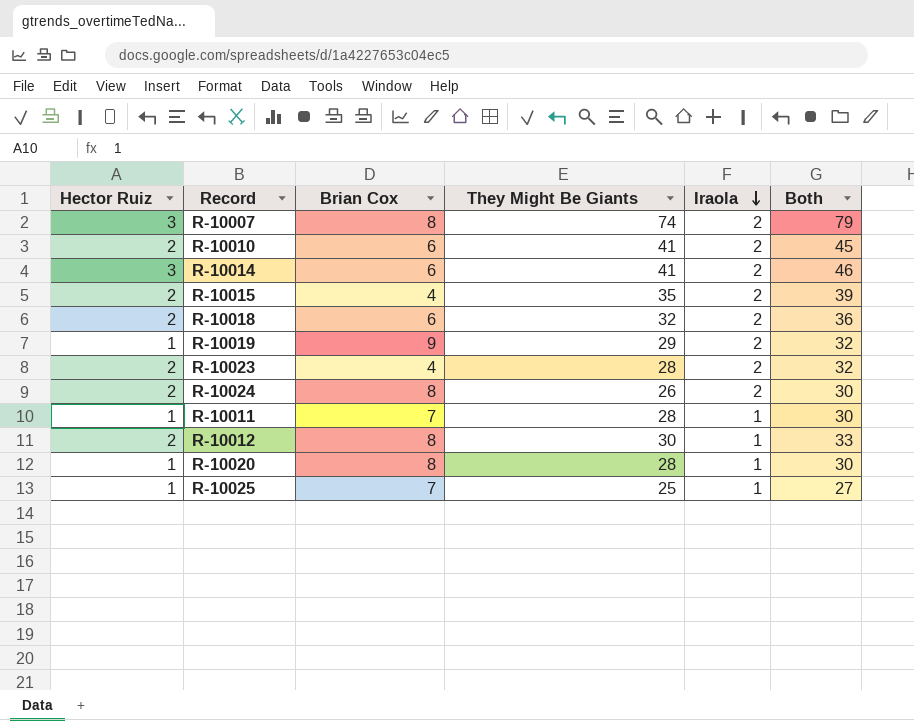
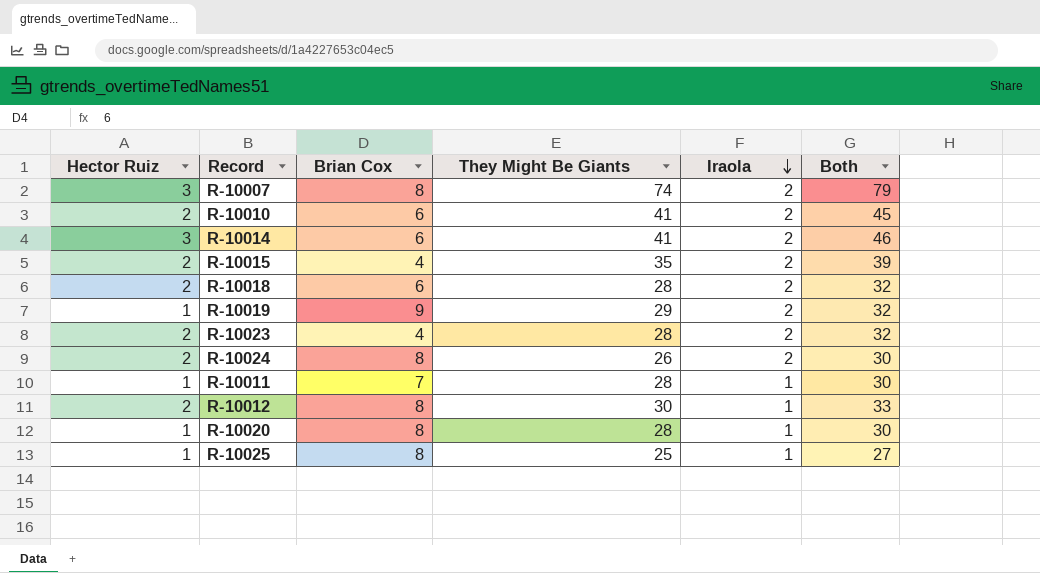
R-10018 | They Might Be Giants: 32 -> 28
R-10018 | Both: 36 -> 32
R-10025 | Brian Cox: 7 -> 8

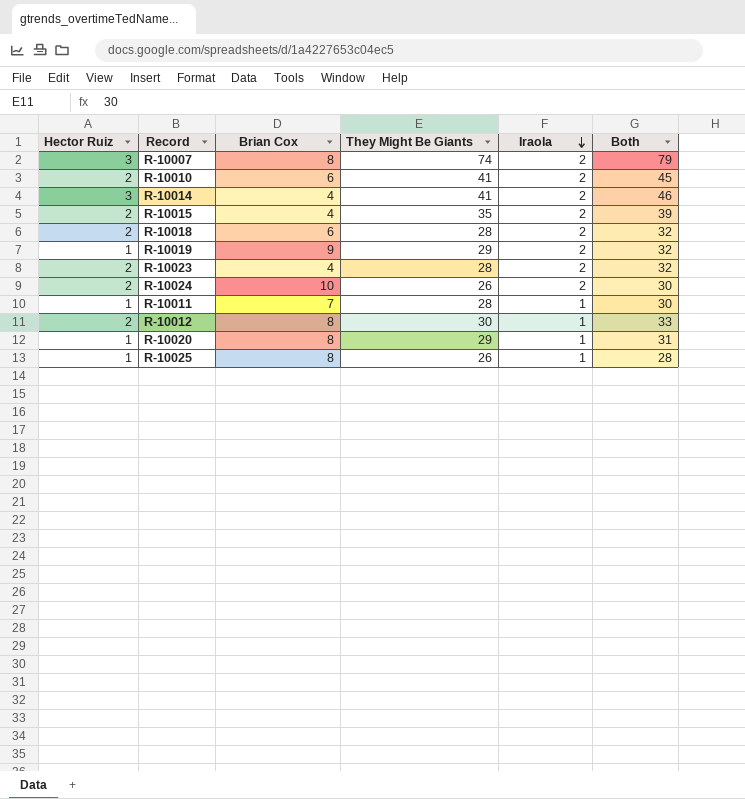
R-10014 | Brian Cox: 6 -> 4
R-10024 | Brian Cox: 8 -> 10
R-10020 | They Might Be Giants: 28 -> 29
R-10020 | Both: 30 -> 31
R-10025 | They Might Be Giants: 25 -> 26
R-10025 | Both: 27 -> 28

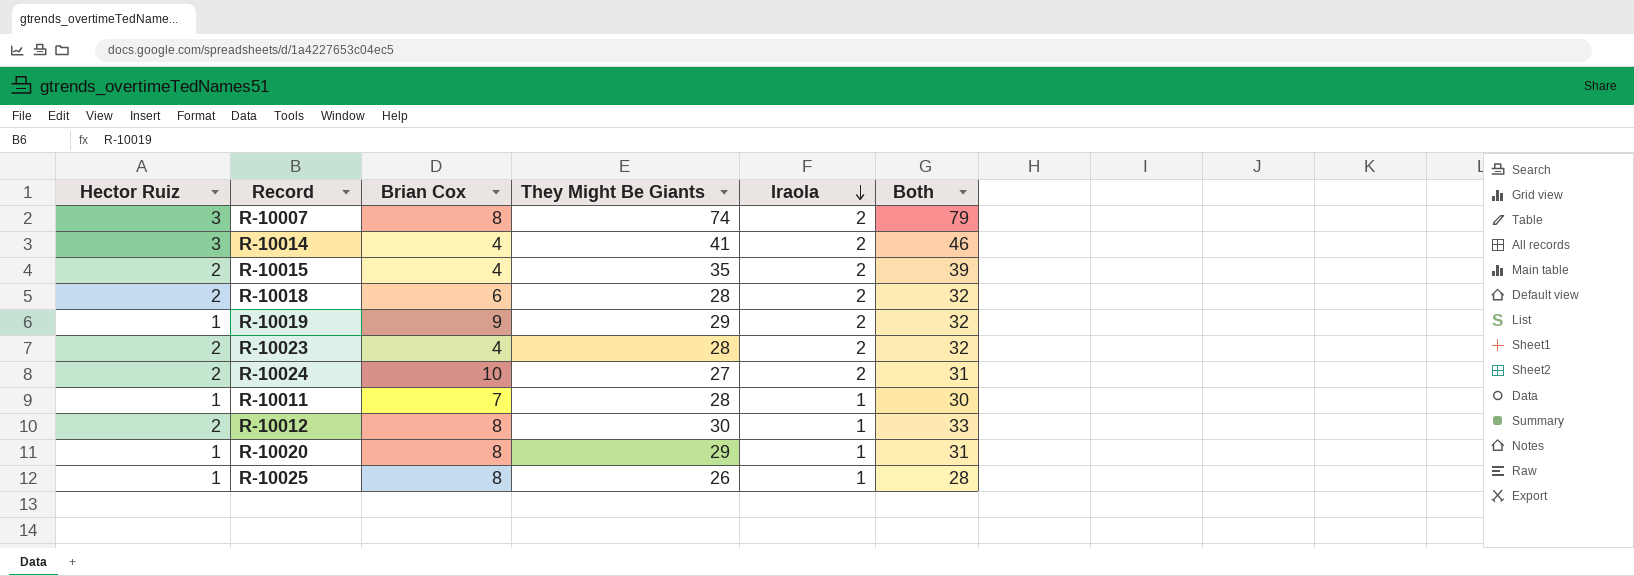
row R-10010: 2 | 6 | 41 | 2 | 45 -> none
R-10024 | They Might Be Giants: 26 -> 27
R-10024 | Both: 30 -> 31

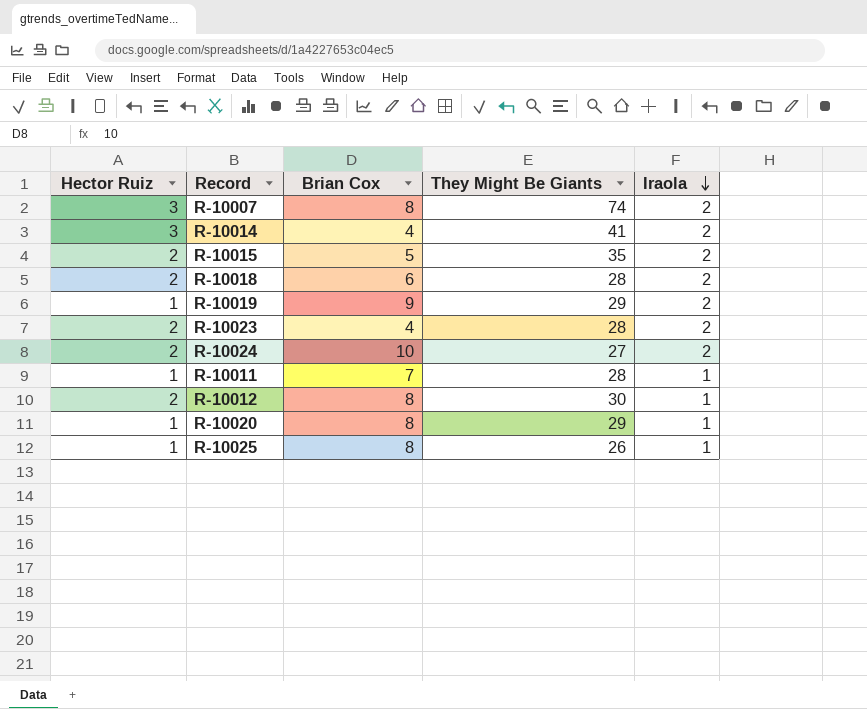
column Both | formula: [Hector Ruiz] + [They Might Be Giants] + [Iraola] -> none
R-10015 | Brian Cox: 4 -> 5

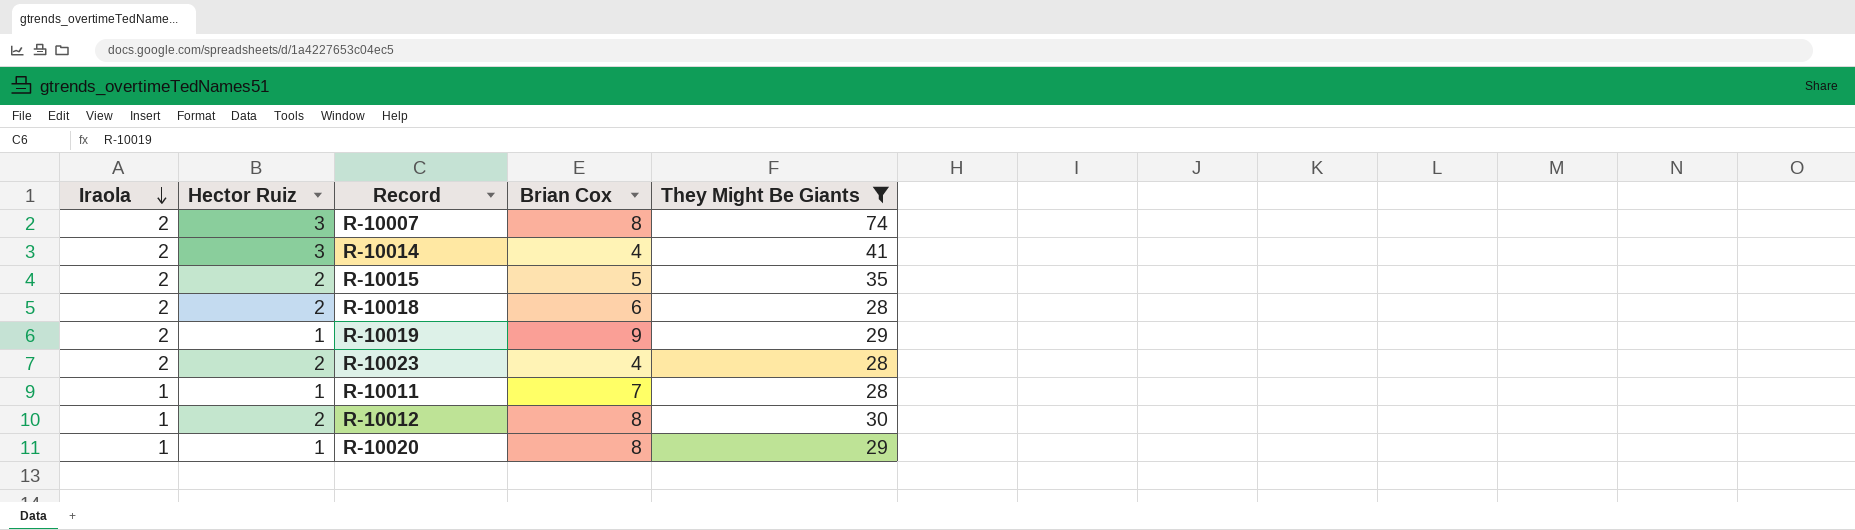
filter: none -> They Might Be Giants >= 28
column Iraola | position: 5 -> 1

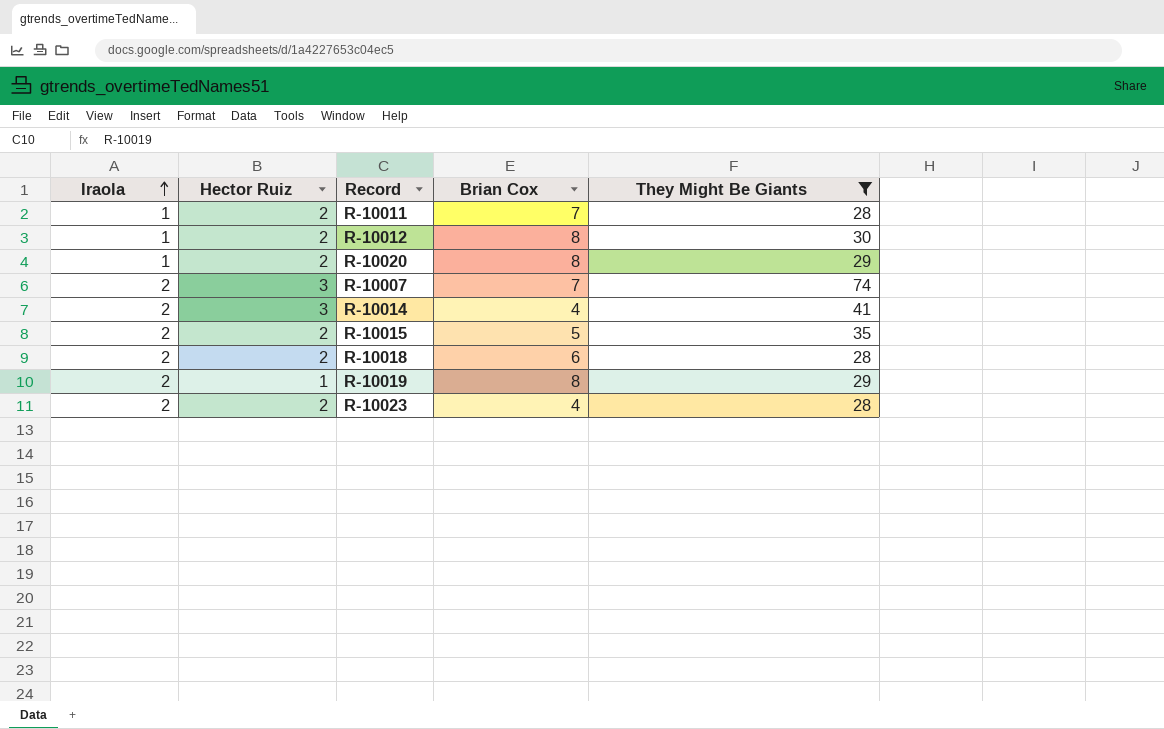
row order: Iraola descending -> Iraola ascending
R-10011 | Hector Ruiz: 1 -> 2
R-10020 | Hector Ruiz: 1 -> 2
R-10007 | Brian Cox: 8 -> 7
R-10019 | Brian Cox: 9 -> 8

